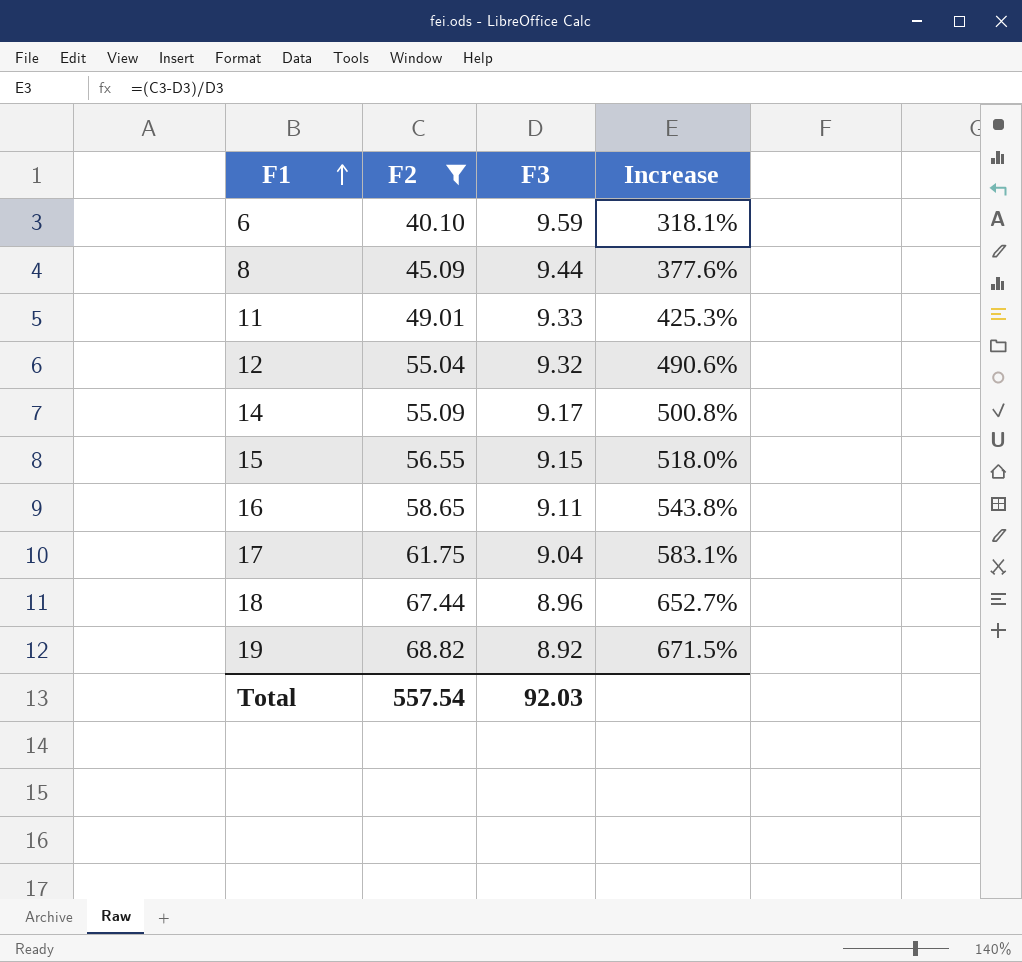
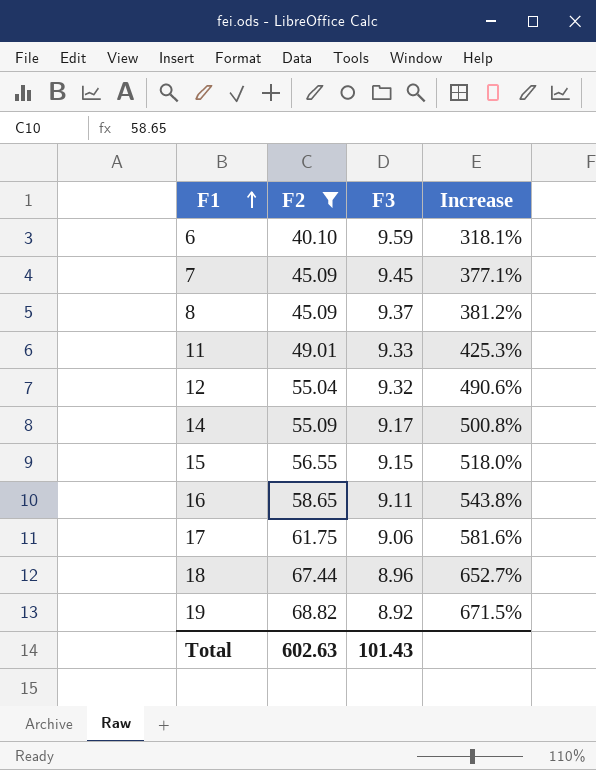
row 7: none -> 45.09 | 9.45 | 377.1%
8 | F3: 9.44 -> 9.37
8 | Increase: 377.6% -> 381.2%
17 | F3: 9.04 -> 9.06
17 | Increase: 583.1% -> 581.6%
Total | F2: 557.54 -> 602.63
Total | F3: 92.03 -> 101.43

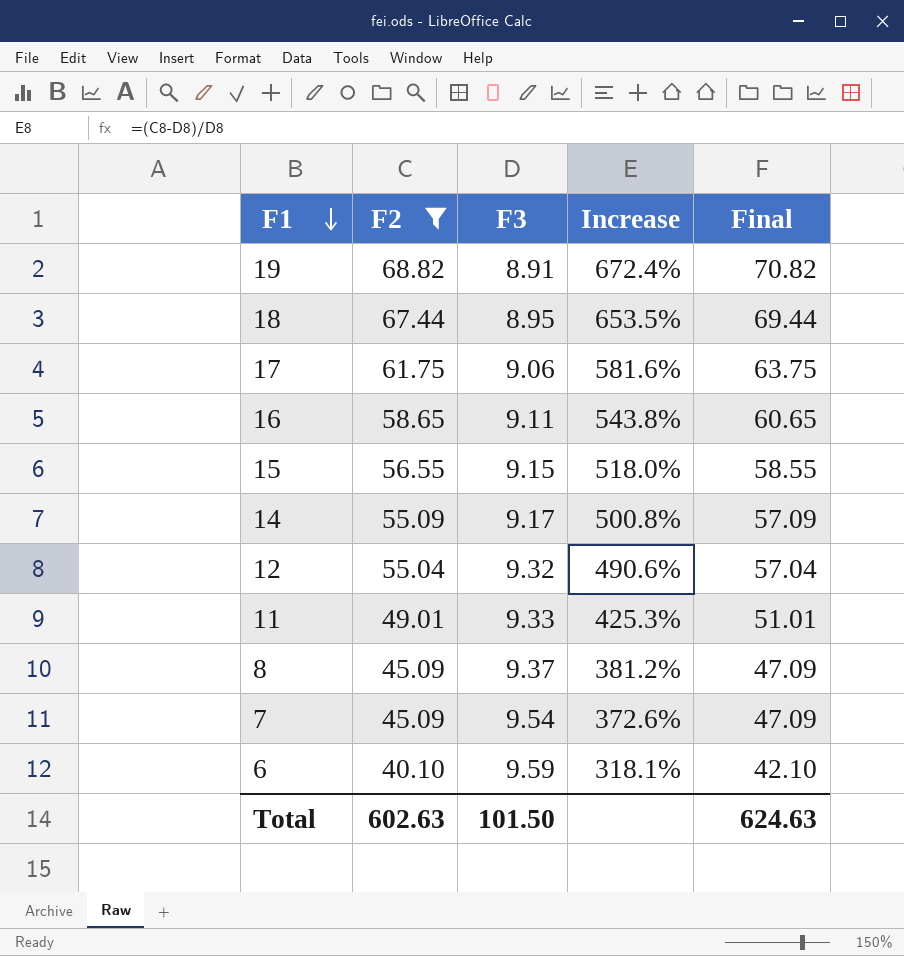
row order: F1 ascending -> F1 descending
column Final | formula: none -> [F2] + 2
19 | F3: 8.92 -> 8.91
19 | Increase: 671.5% -> 672.4%
18 | F3: 8.96 -> 8.95
18 | Increase: 652.7% -> 653.5%
7 | F3: 9.45 -> 9.54
7 | Increase: 377.1% -> 372.6%
Total | F3: 101.43 -> 101.50

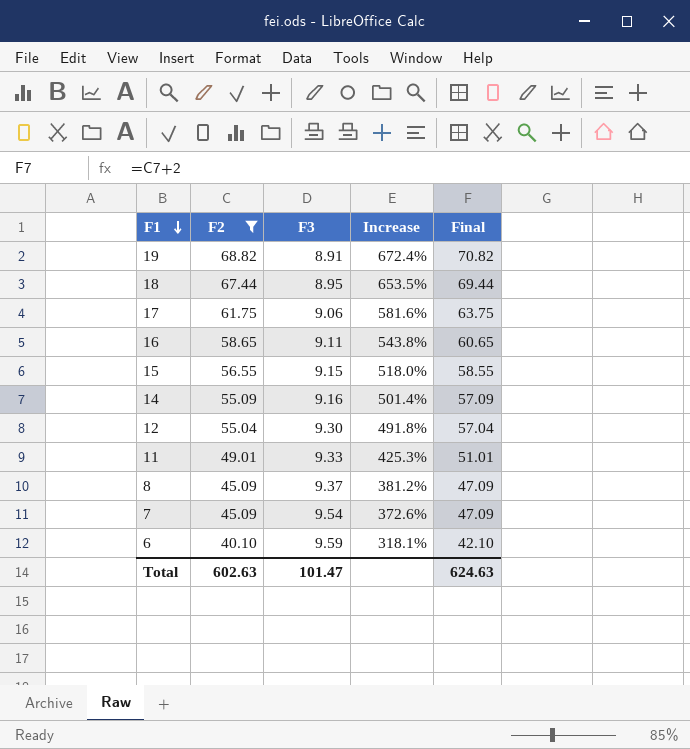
14 | F3: 9.17 -> 9.16
14 | Increase: 500.8% -> 501.4%
12 | F3: 9.32 -> 9.30
12 | Increase: 490.6% -> 491.8%
Total | F3: 101.50 -> 101.47

